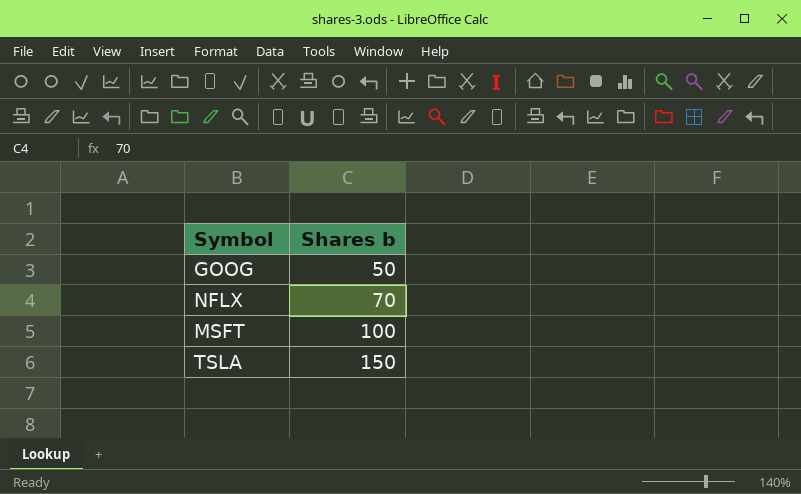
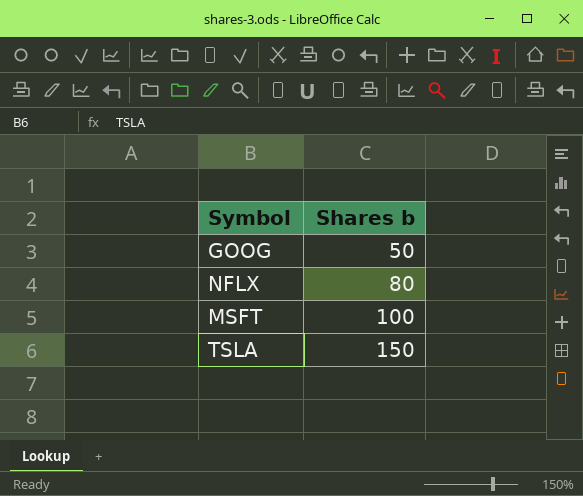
NFLX | Shares b: 70 -> 80

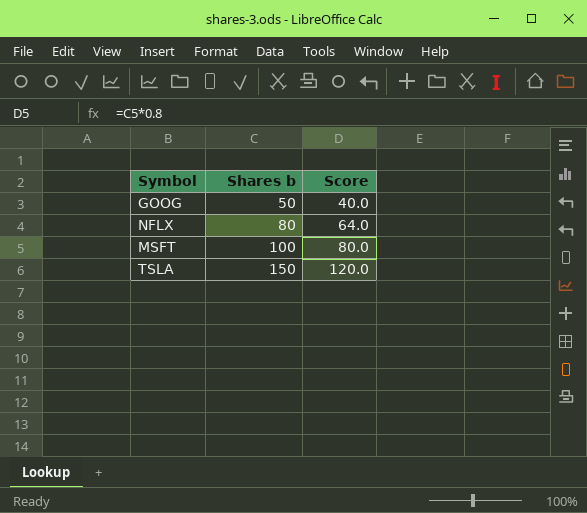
column Score | formula: none -> [Shares b] * 0.8

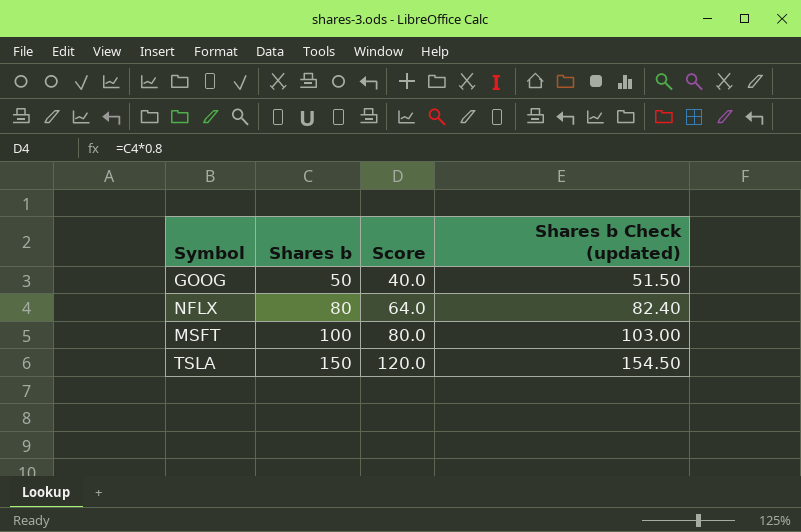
column Shares b Check (updated) | formula: none -> [Shares b] * 1.03

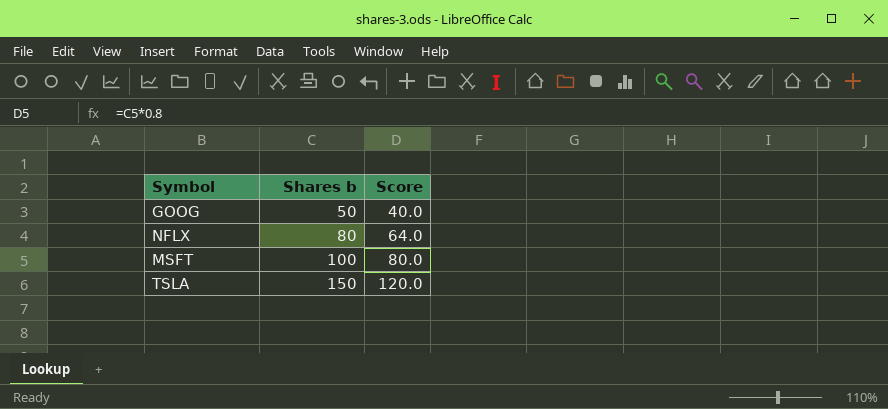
column Shares b Check (updated) | formula: [Shares b] * 1.03 -> none

